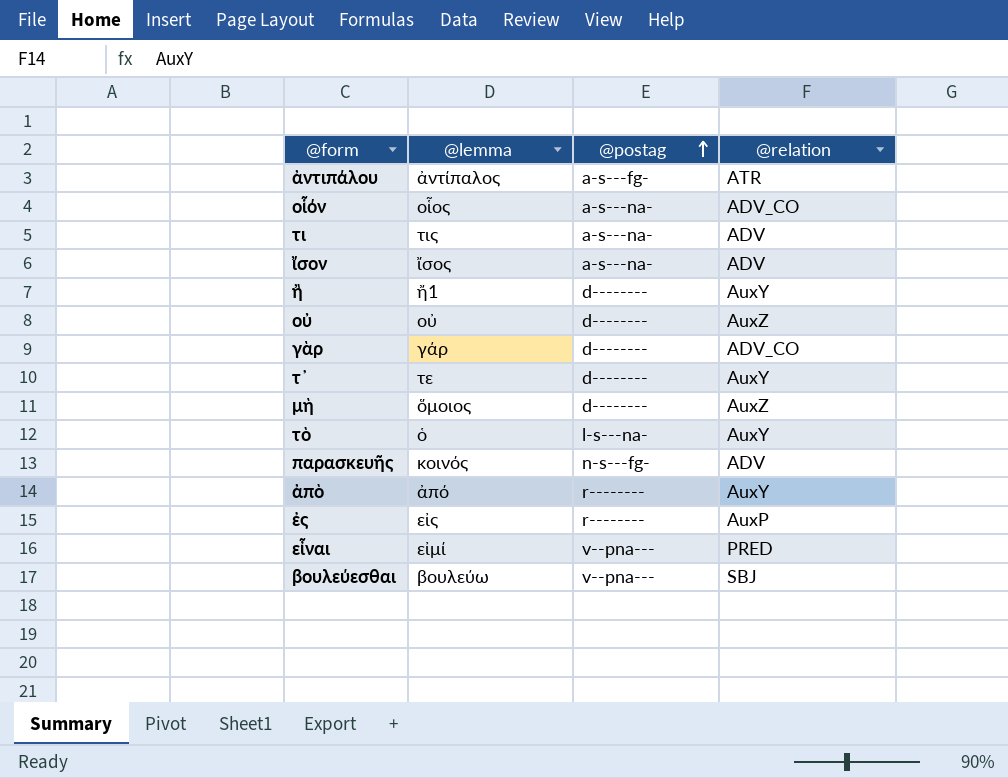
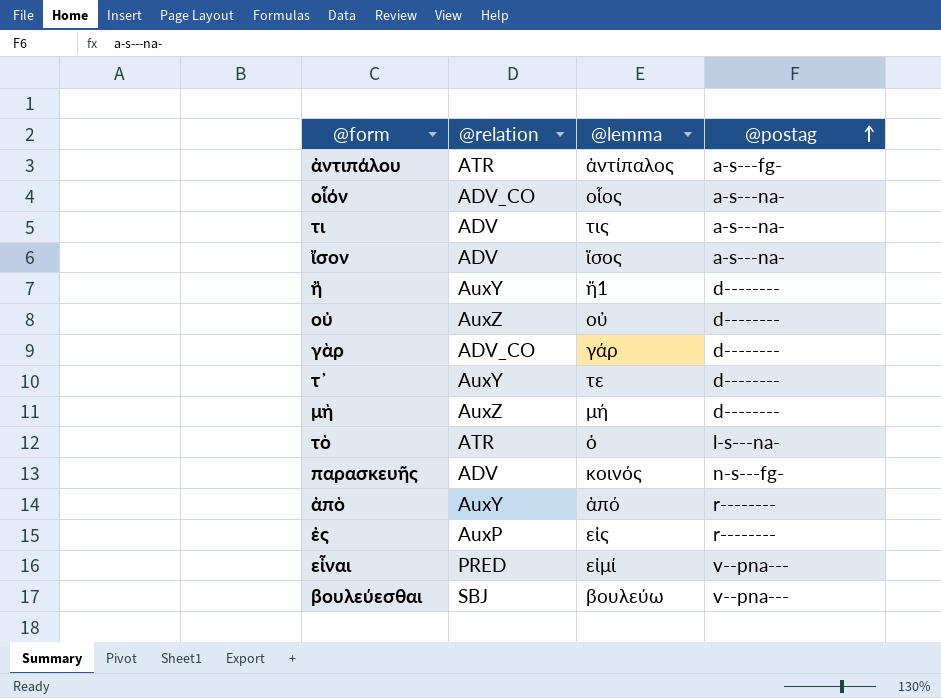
column @relation | position: 4 -> 2
μὴ | @lemma: ὅμοιος -> μή
τὸ | @relation: AuxY -> ATR

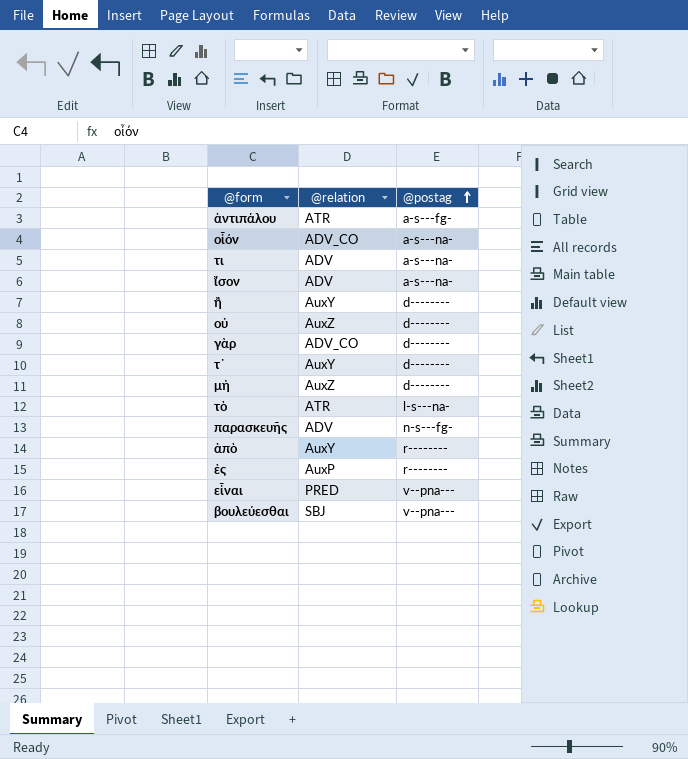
column @lemma | position: 3 -> none

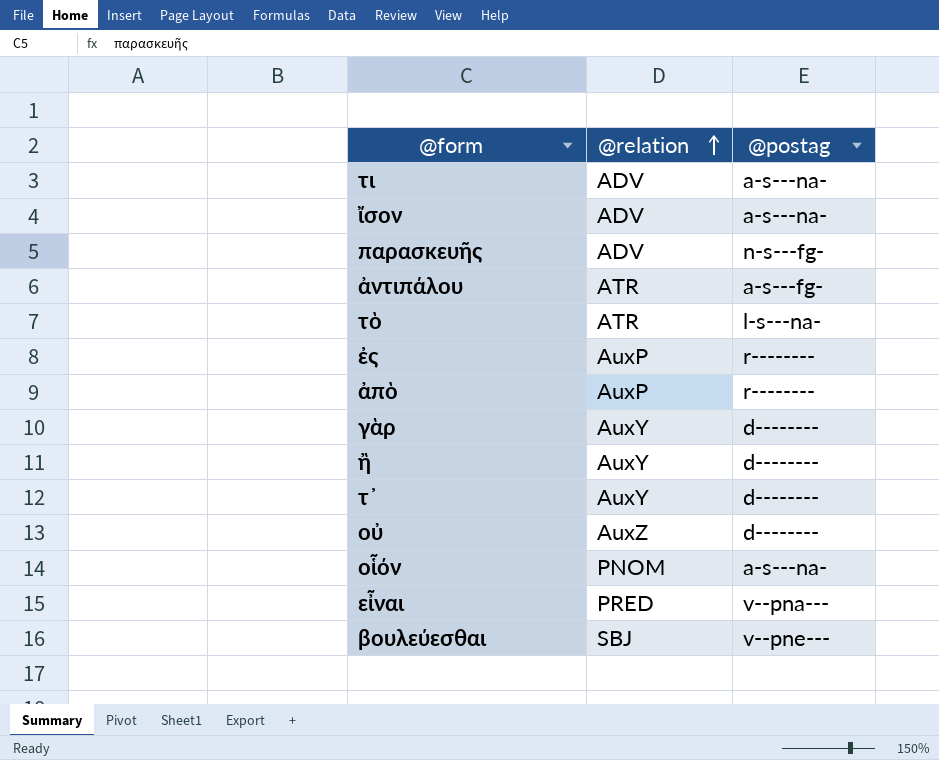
row order: @postag ascending -> @relation ascending
row μὴ: AuxZ | d-------- -> none
ἀπὸ | @relation: AuxY -> AuxP
γὰρ | @relation: ADV_CO -> AuxY
οἷόν | @relation: ADV_CO -> PNOM
βουλεύεσθαι | @postag: v--pna--- -> v--pne---

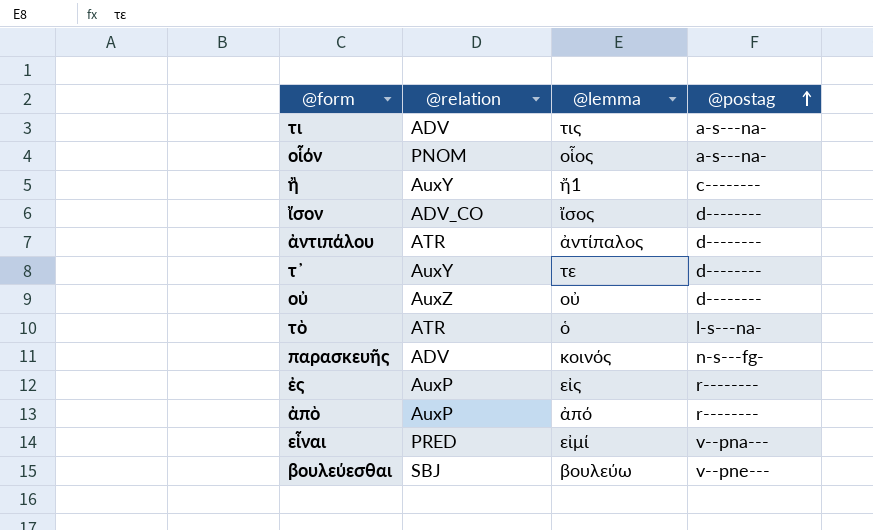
row order: @relation ascending -> @postag ascending
column @lemma | position: none -> 3
row γὰρ: AuxY | d-------- -> none
ἢ | @postag: d-------- -> c--------
ἴσον | @relation: ADV -> ADV_CO
ἴσον | @postag: a-s---na- -> d--------
ἀντιπάλου | @postag: a-s---fg- -> d--------

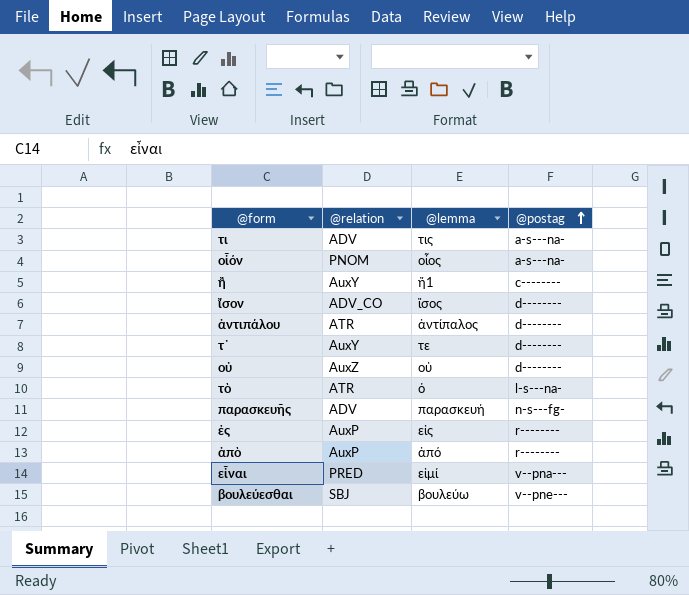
παρασκευῆς | @lemma: κοινός -> παρασκευή

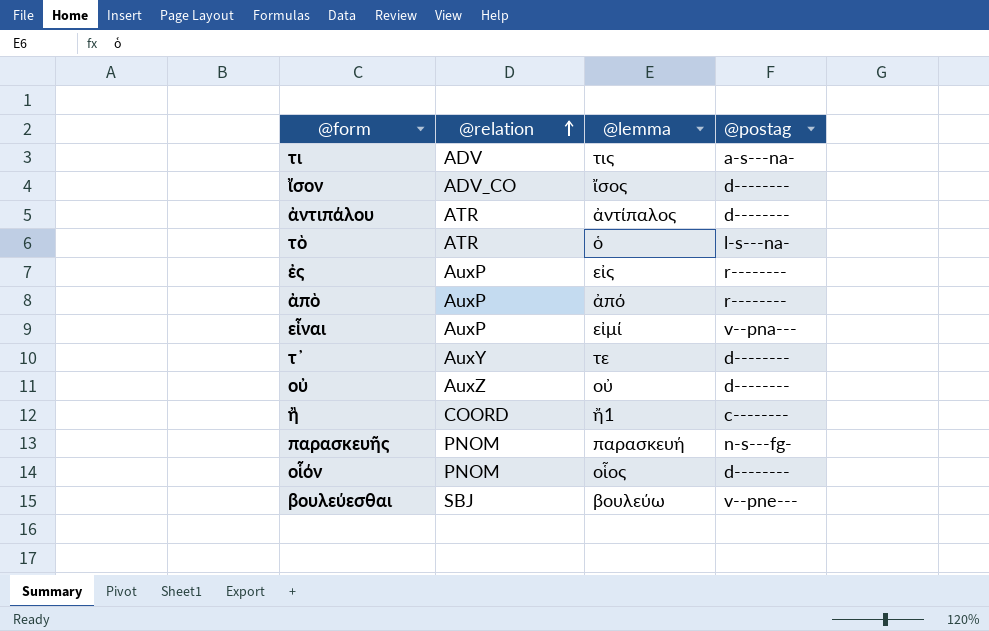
row order: @postag ascending -> @relation ascending
εἶναι | @relation: PRED -> AuxP
ἢ | @relation: AuxY -> COORD
παρασκευῆς | @relation: ADV -> PNOM
οἷόν | @postag: a-s---na- -> d--------

